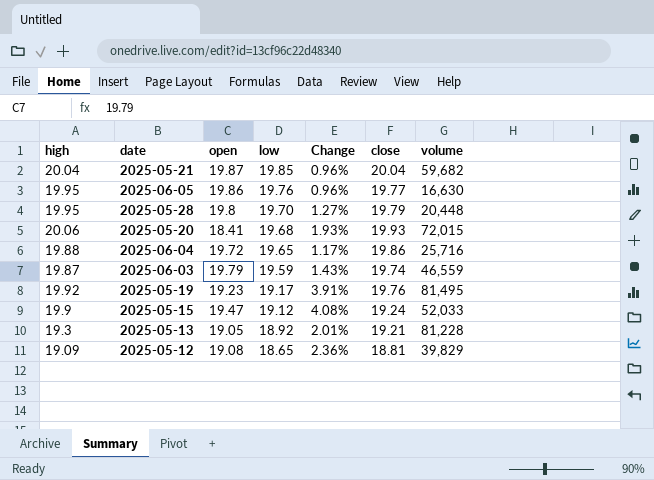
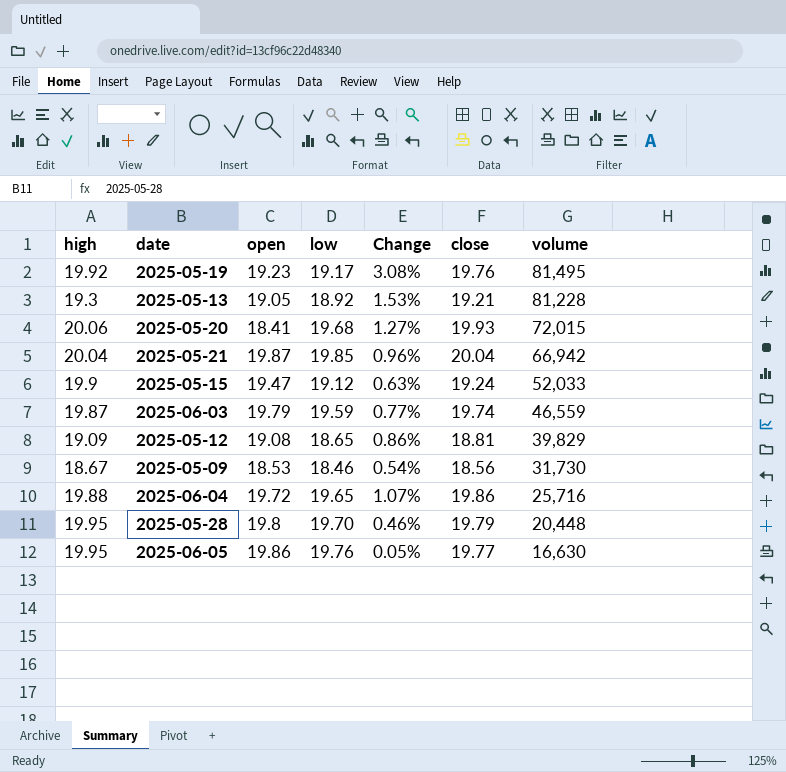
row order: low descending -> volume descending
column Change | formula: ([high] - [low]) / [low] -> ([close] - [low]) / [low]
2025-05-21 | volume: 59,682 -> 66,942
row 2025-05-09: none -> 18.67 | 18.53 | 18.46 | 0.54% | 18.56 | 31,730

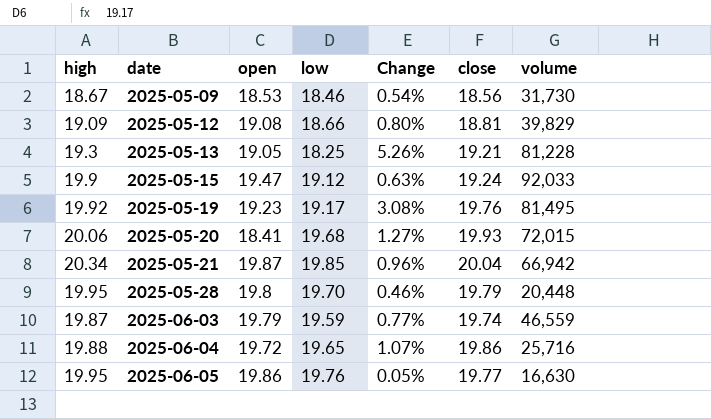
row order: volume descending -> date ascending
2025-05-12 | low: 18.65 -> 18.66
2025-05-12 | Change: 0.86% -> 0.80%
2025-05-13 | low: 18.92 -> 18.25
2025-05-13 | Change: 1.53% -> 5.26%
2025-05-15 | volume: 52,033 -> 92,033
2025-05-21 | high: 20.04 -> 20.34

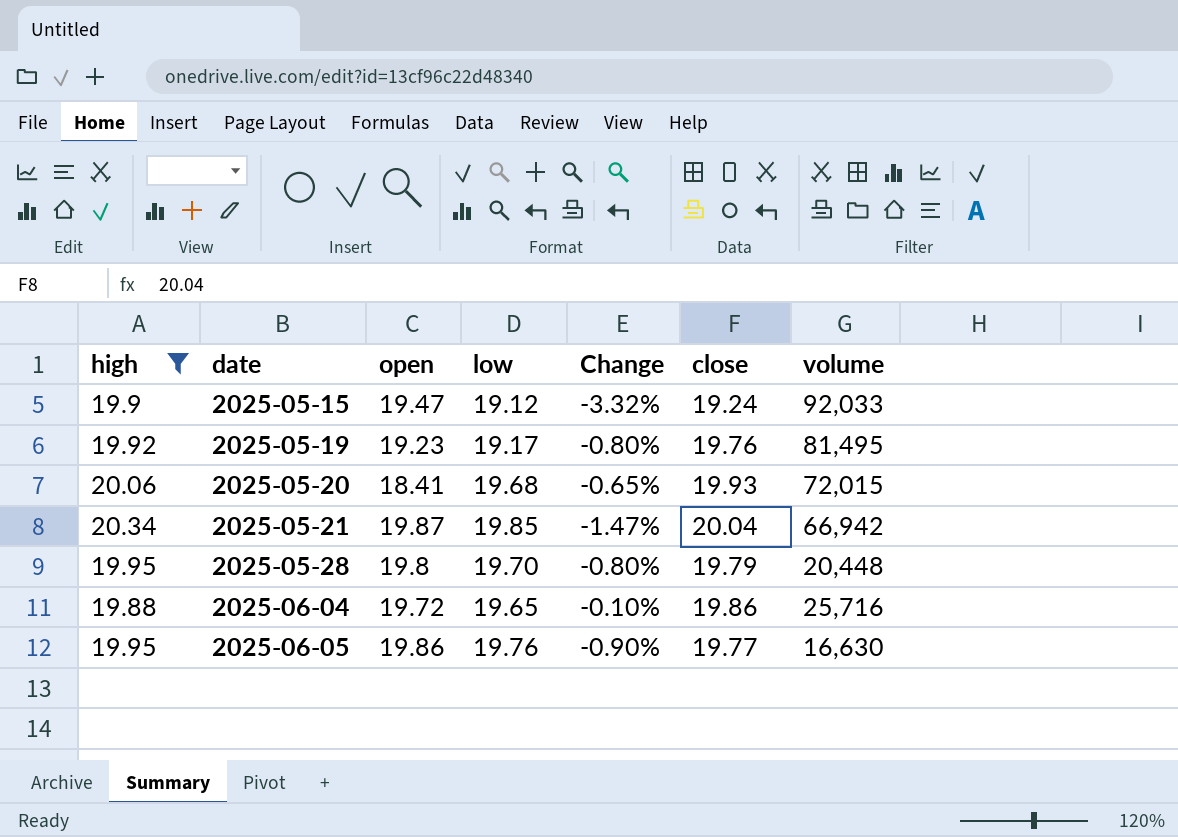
filter: none -> high >= 19.88
column Change | formula: ([close] - [low]) / [low] -> ([close] - [high]) / [high]

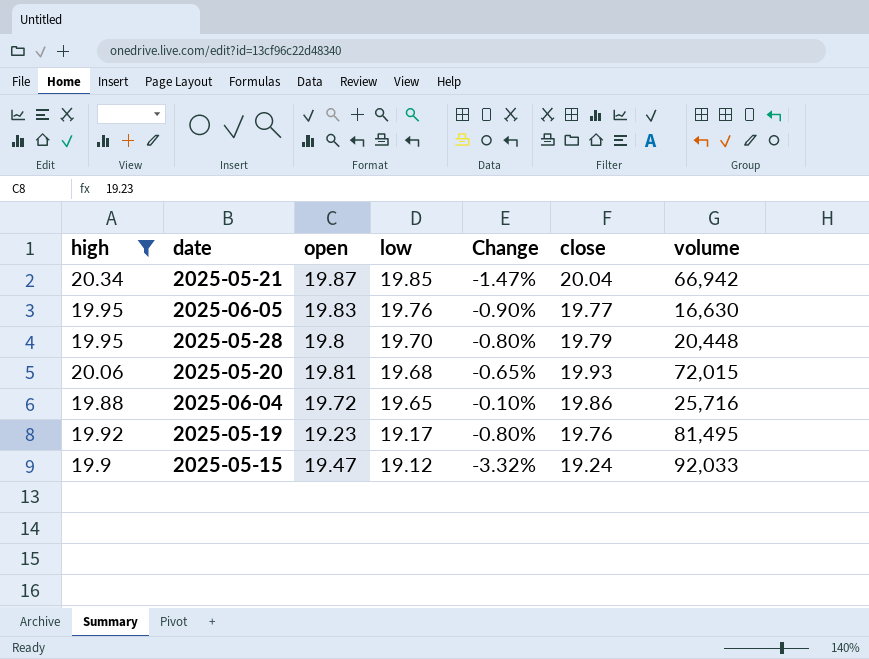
row order: date ascending -> low descending
2025-06-05 | open: 19.86 -> 19.83
2025-05-20 | open: 18.41 -> 19.81

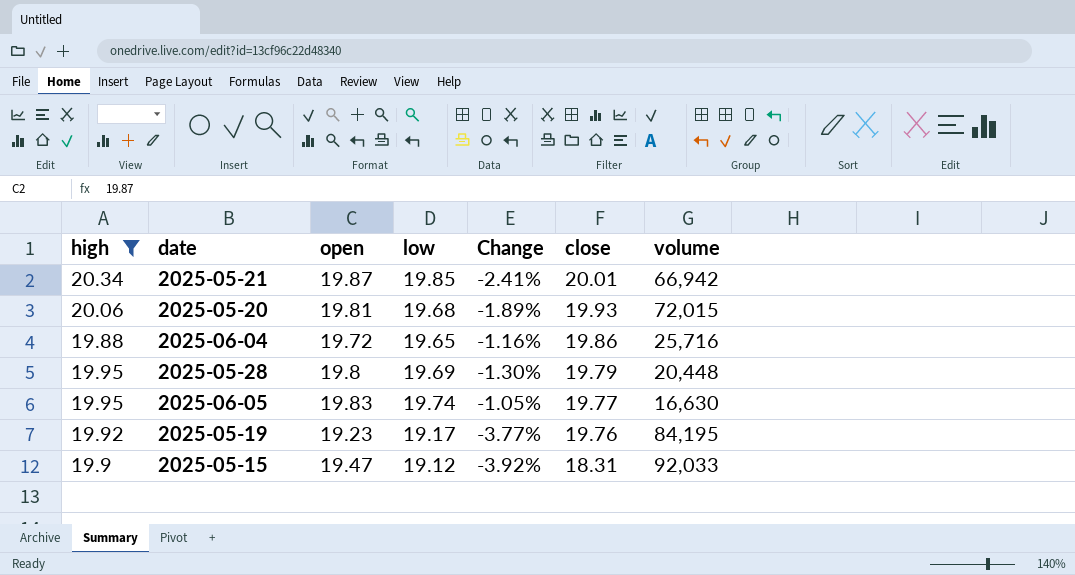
row order: low descending -> close descending
column Change | formula: ([close] - [high]) / [high] -> ([low] - [high]) / [high]
2025-05-21 | close: 20.04 -> 20.01
2025-05-28 | low: 19.70 -> 19.69
2025-06-05 | low: 19.76 -> 19.74
2025-05-19 | volume: 81,495 -> 84,195
2025-05-15 | close: 19.24 -> 18.31

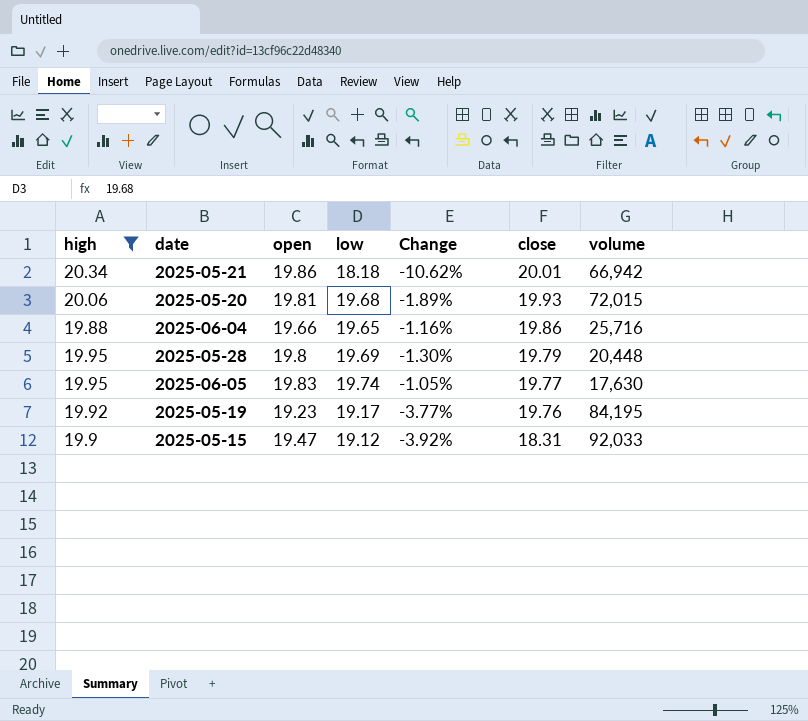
2025-05-21 | open: 19.87 -> 19.86
2025-05-21 | low: 19.85 -> 18.18
2025-05-21 | Change: -2.41% -> -10.62%
2025-06-04 | open: 19.72 -> 19.66
2025-06-05 | volume: 16,630 -> 17,630

